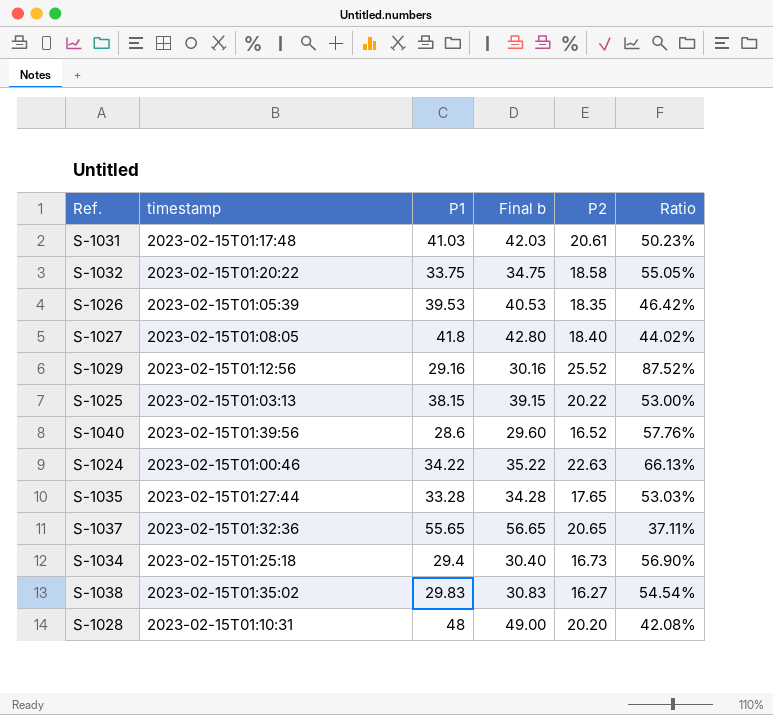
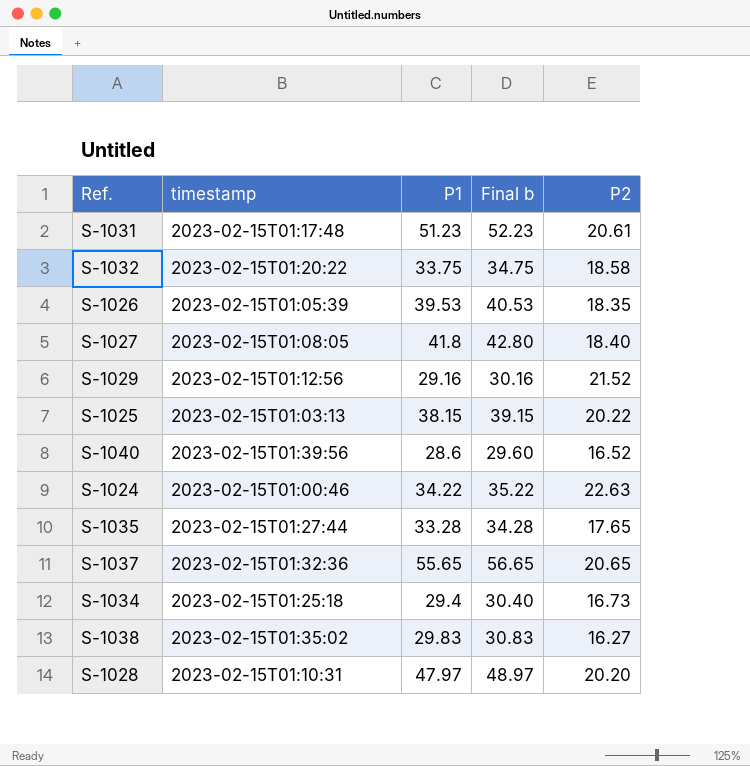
column Ratio | formula: [P2] / [P1] -> none
S-1031 | P1: 41.03 -> 51.23
S-1031 | Final b: 42.03 -> 52.23
S-1029 | P2: 25.52 -> 21.52
S-1028 | P1: 48 -> 47.97
S-1028 | Final b: 49.00 -> 48.97

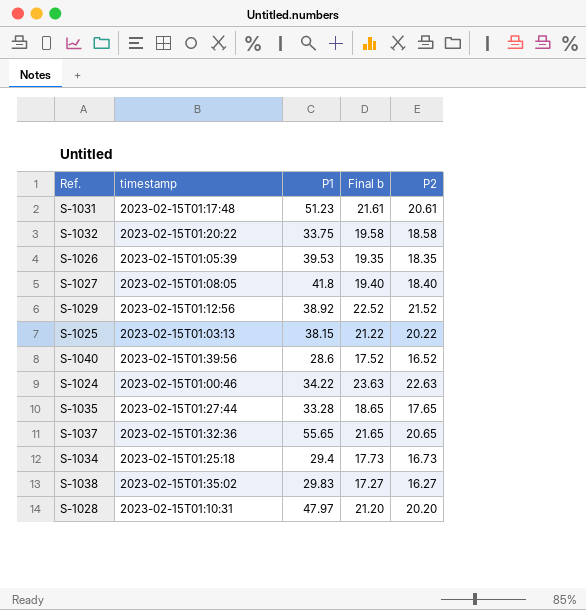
column Final b | formula: [P1] + 1 -> [P2] + 1
S-1029 | P1: 29.16 -> 38.92

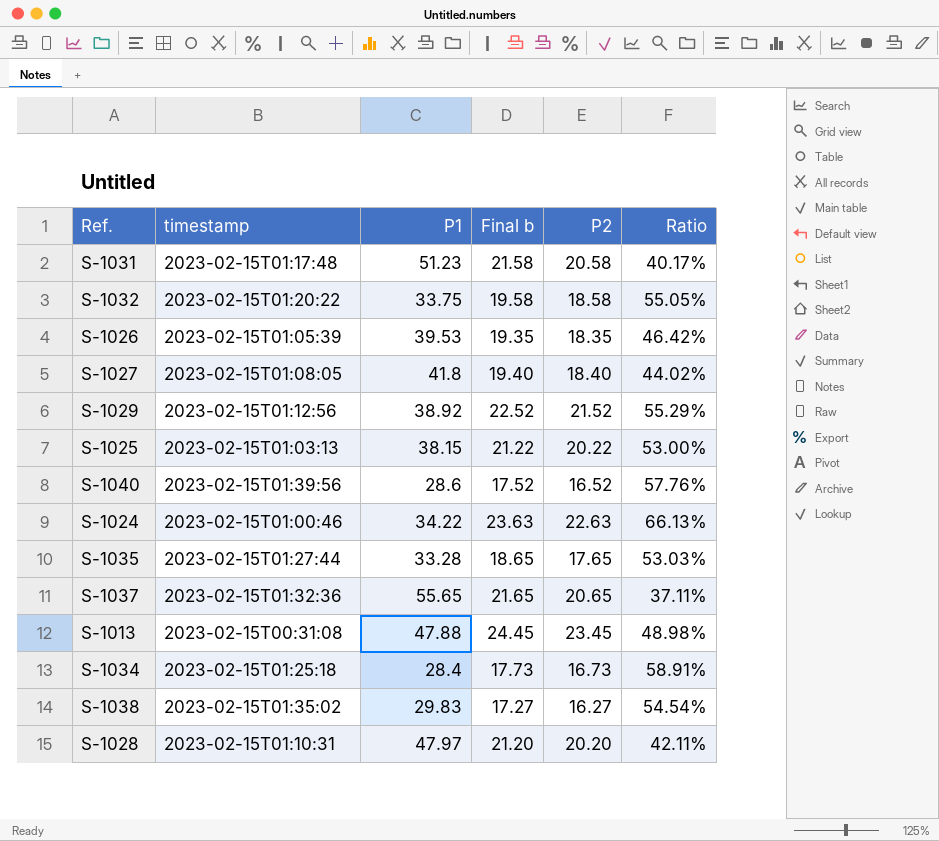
column Ratio | formula: none -> [P2] / [P1]
S-1031 | Final b: 21.61 -> 21.58
S-1031 | P2: 20.61 -> 20.58
row S-1013: none -> 2023-02-15T00:31:08 | 47.88 | 24.45 | 23.45 | 48.98%
S-1034 | P1: 29.4 -> 28.4

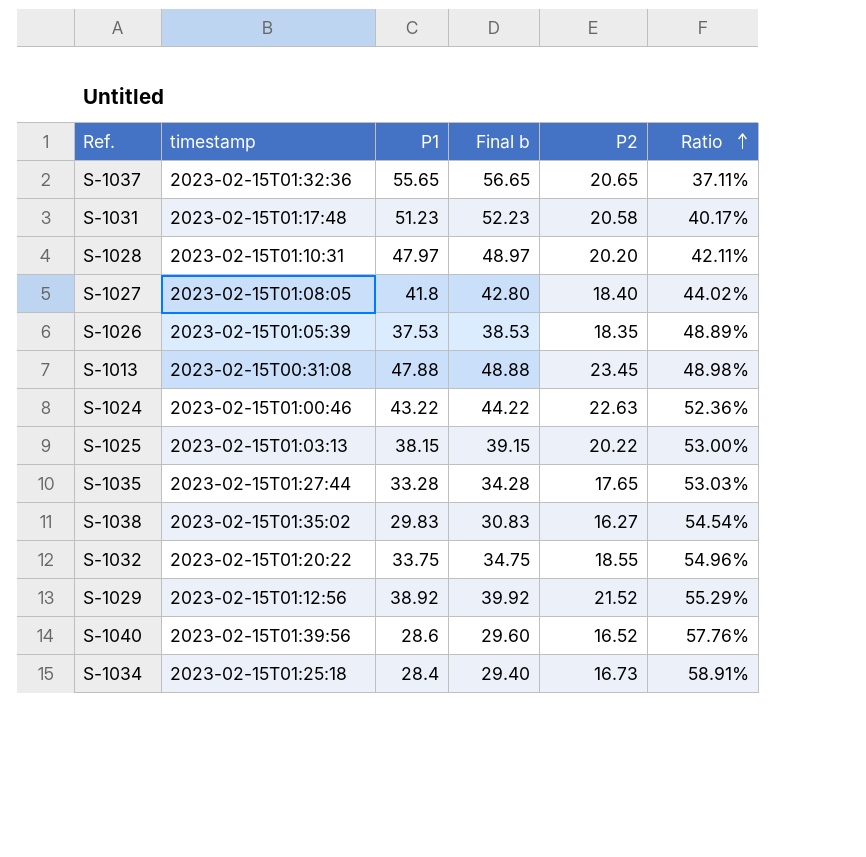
row order: none -> Ratio ascending
column Final b | formula: [P2] + 1 -> [P1] + 1
S-1026 | P1: 39.53 -> 37.53
S-1026 | Ratio: 46.42% -> 48.89%
S-1024 | P1: 34.22 -> 43.22
S-1024 | Ratio: 66.13% -> 52.36%
S-1032 | P2: 18.58 -> 18.55
S-1032 | Ratio: 55.05% -> 54.96%

